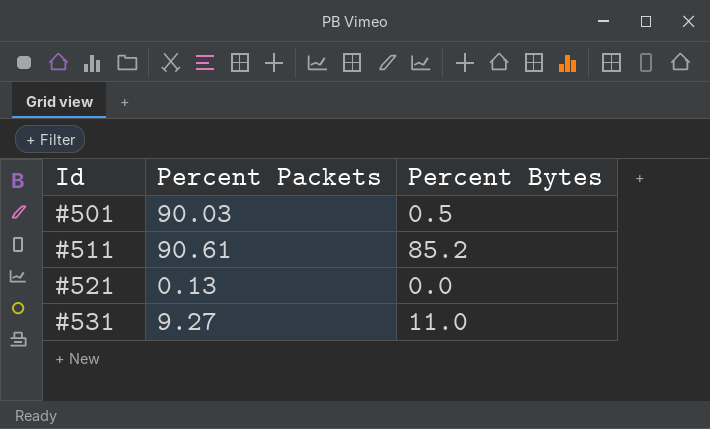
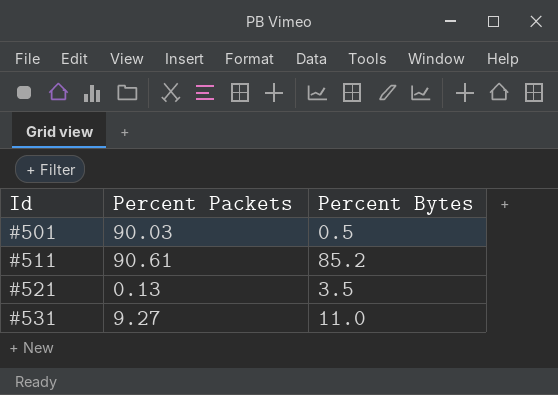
#521 | Percent Bytes: 0.0 -> 3.5

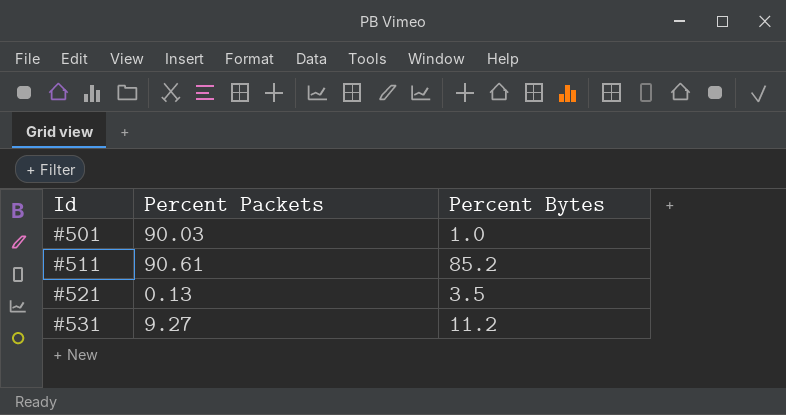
#501 | Percent Bytes: 0.5 -> 1.0
#531 | Percent Bytes: 11.0 -> 11.2

